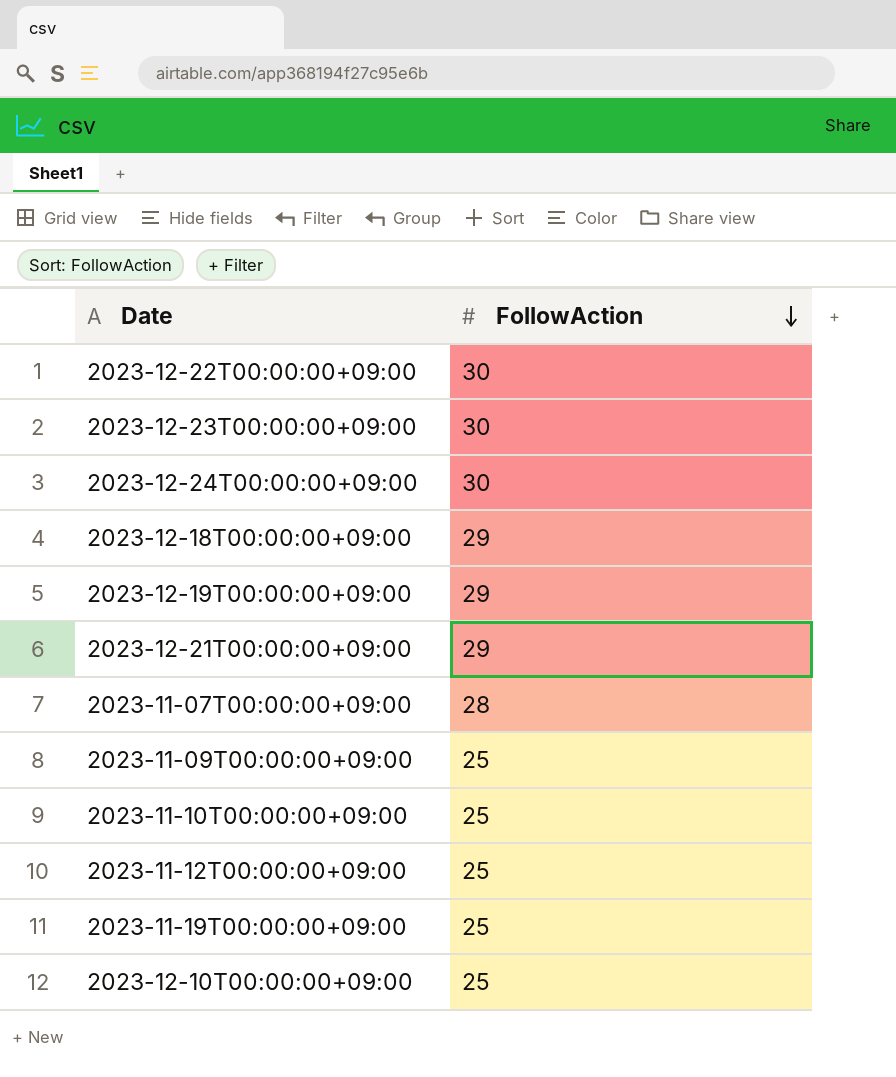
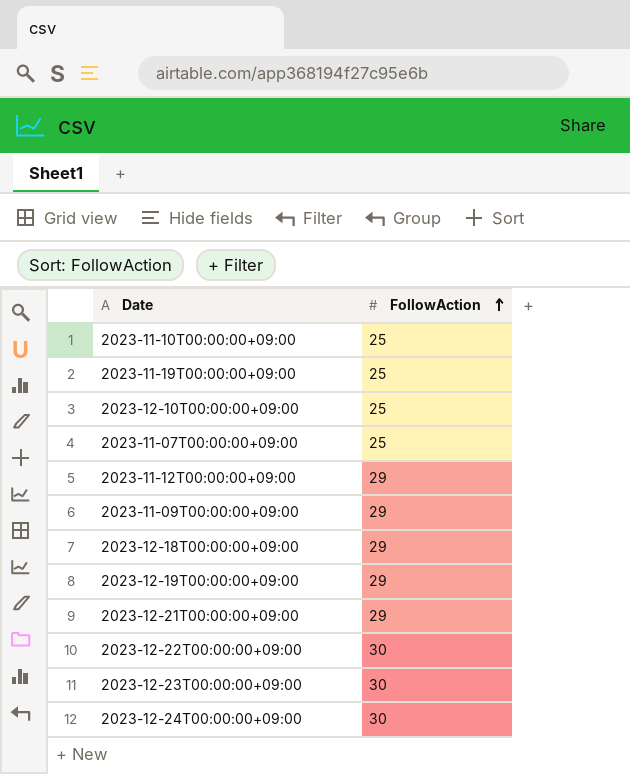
row order: FollowAction descending -> FollowAction ascending
2023-11-07T00:00:00+09:00 | FollowAction: 28 -> 25
2023-11-12T00:00:00+09:00 | FollowAction: 25 -> 29
2023-11-09T00:00:00+09:00 | FollowAction: 25 -> 29

